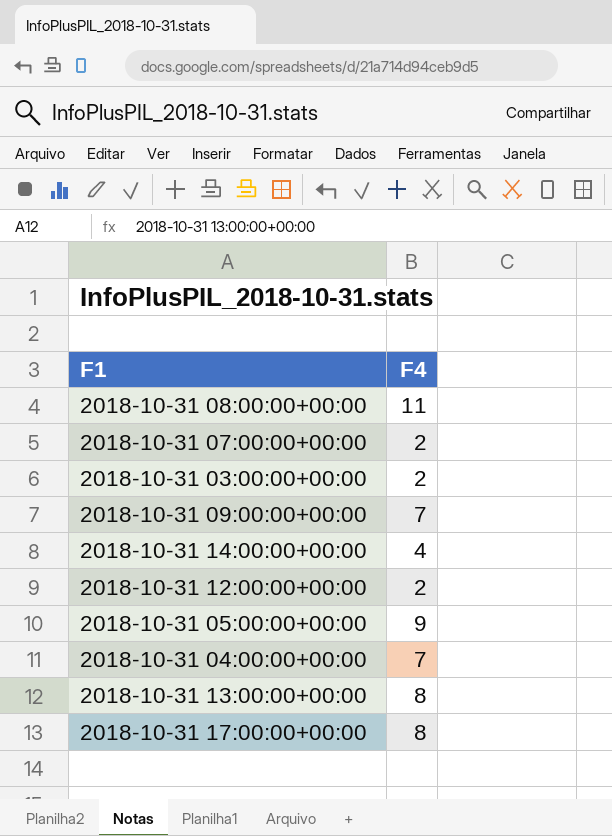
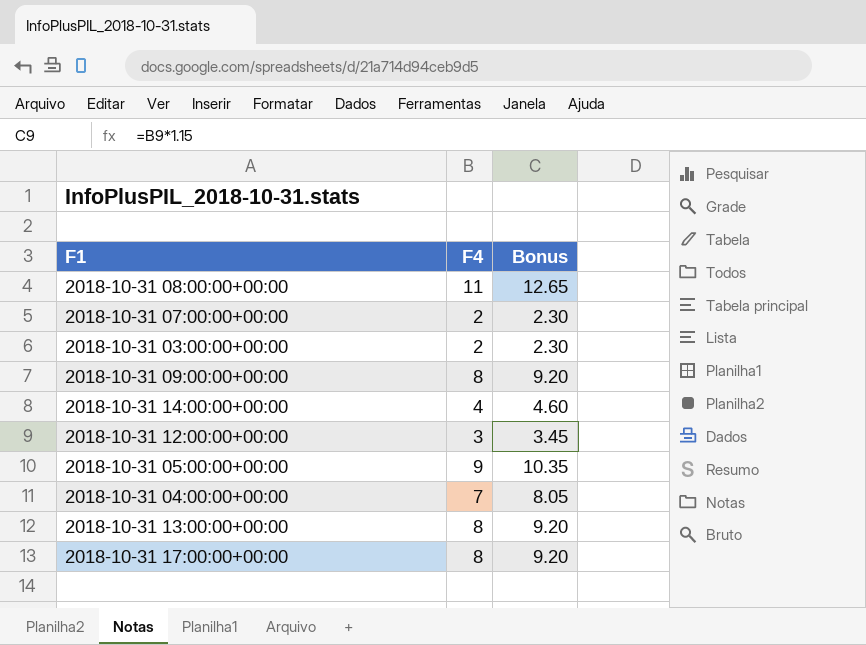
column Bonus | formula: none -> [F4] * 1.15
2018-10-31 09:00:00+00:00 | F4: 7 -> 8
2018-10-31 12:00:00+00:00 | F4: 2 -> 3

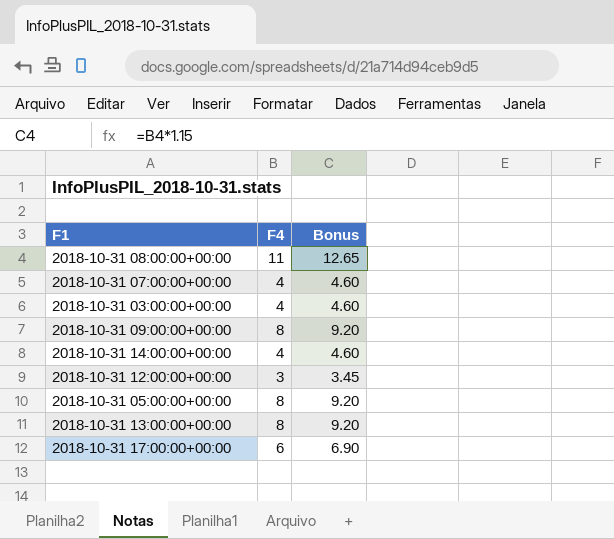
row 2018-10-31 04:00:00+00:00: 7 | 8.05 -> none
2018-10-31 07:00:00+00:00 | F4: 2 -> 4
2018-10-31 07:00:00+00:00 | Bonus: 2.30 -> 4.60
2018-10-31 03:00:00+00:00 | F4: 2 -> 4
2018-10-31 03:00:00+00:00 | Bonus: 2.30 -> 4.60
2018-10-31 05:00:00+00:00 | F4: 9 -> 8
2018-10-31 05:00:00+00:00 | Bonus: 10.35 -> 9.20
2018-10-31 17:00:00+00:00 | F4: 8 -> 6
2018-10-31 17:00:00+00:00 | Bonus: 9.20 -> 6.90

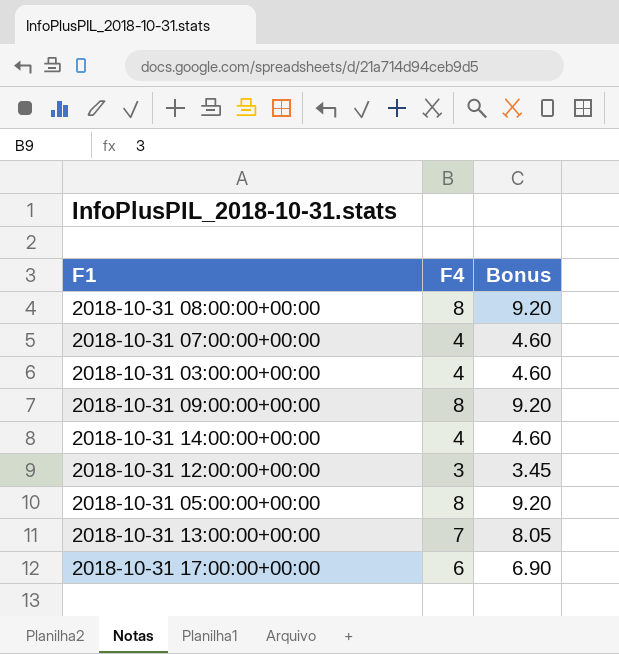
2018-10-31 08:00:00+00:00 | F4: 11 -> 8
2018-10-31 08:00:00+00:00 | Bonus: 12.65 -> 9.20
2018-10-31 13:00:00+00:00 | F4: 8 -> 7
2018-10-31 13:00:00+00:00 | Bonus: 9.20 -> 8.05

